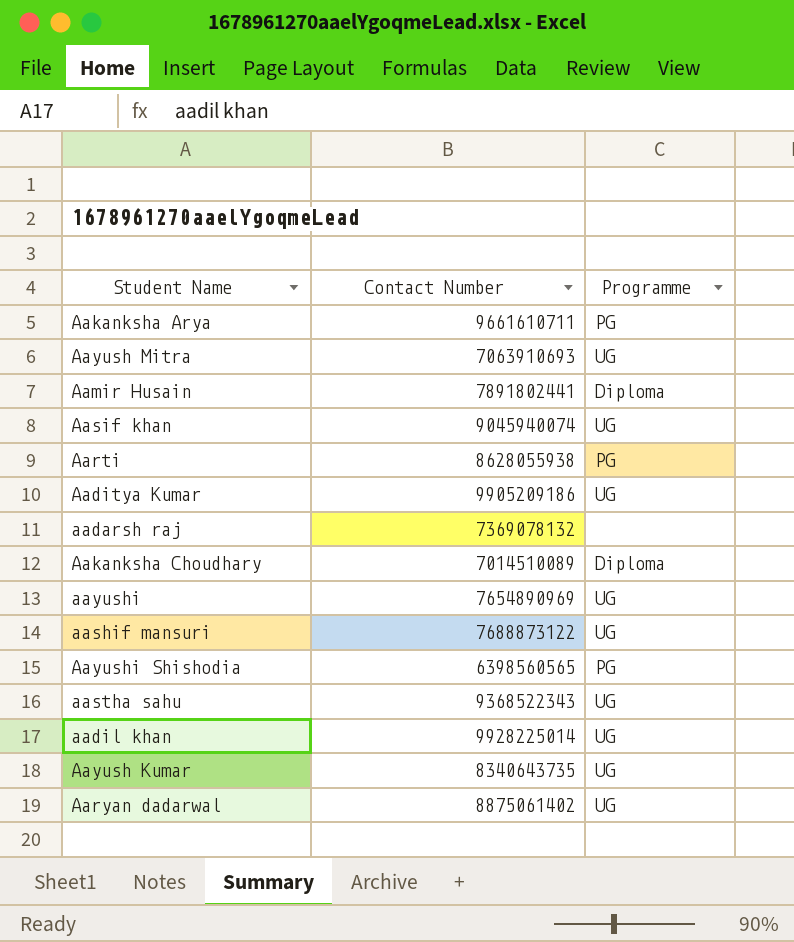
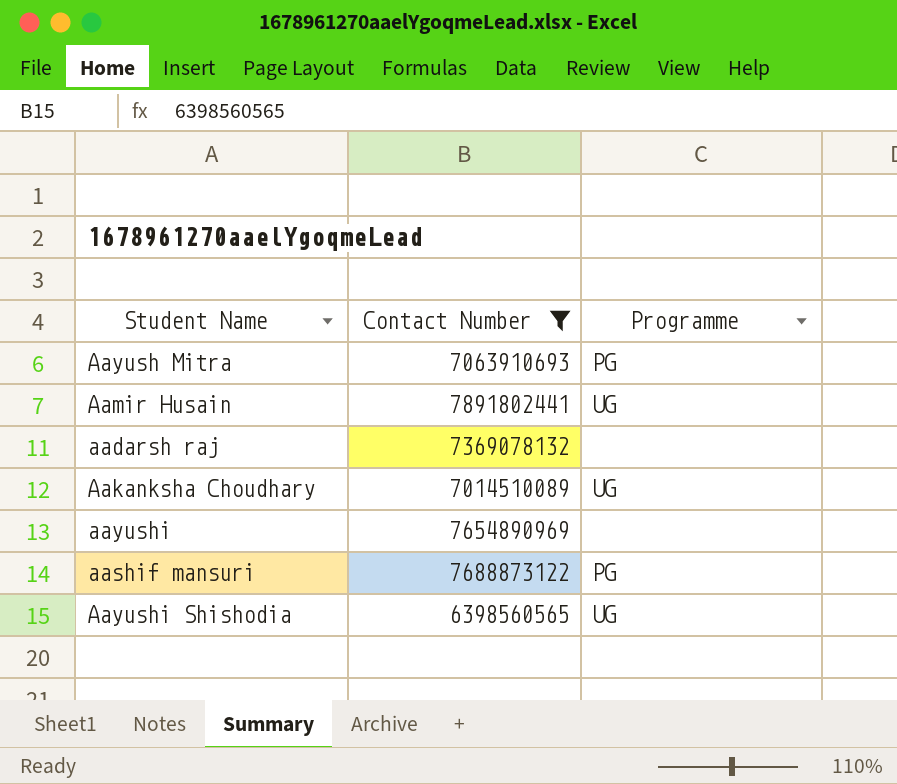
filter: none -> Contact Number <= 7891802441
Aayush Mitra | Programme: UG -> PG
Aamir Husain | Programme: Diploma -> UG
Aakanksha Choudhary | Programme: Diploma -> UG
aayushi | Programme: UG -> none
aashif mansuri | Programme: UG -> PG
Aayushi Shishodia | Programme: PG -> UG

